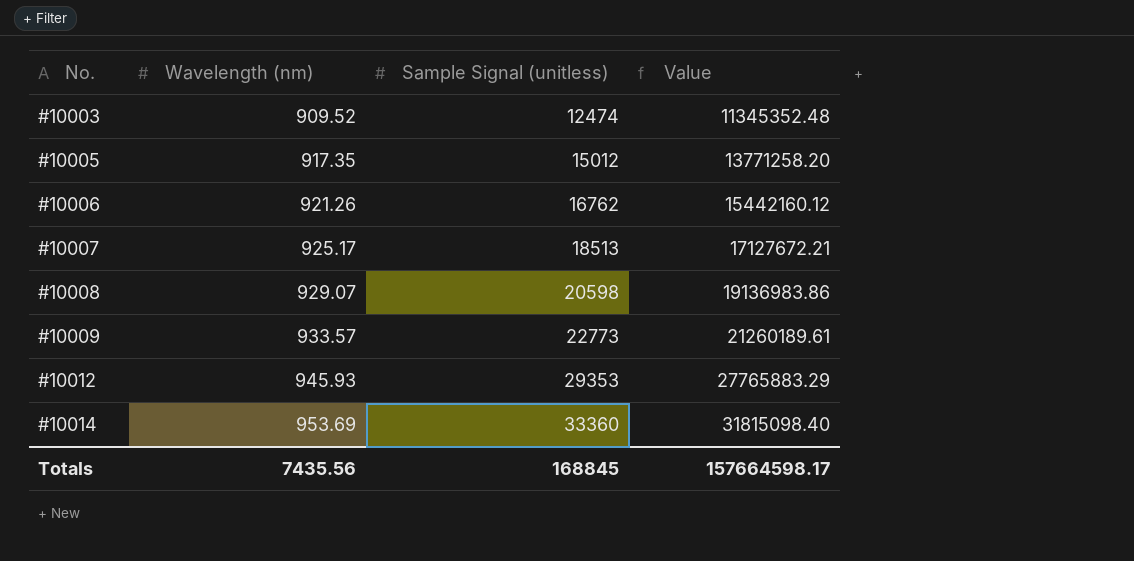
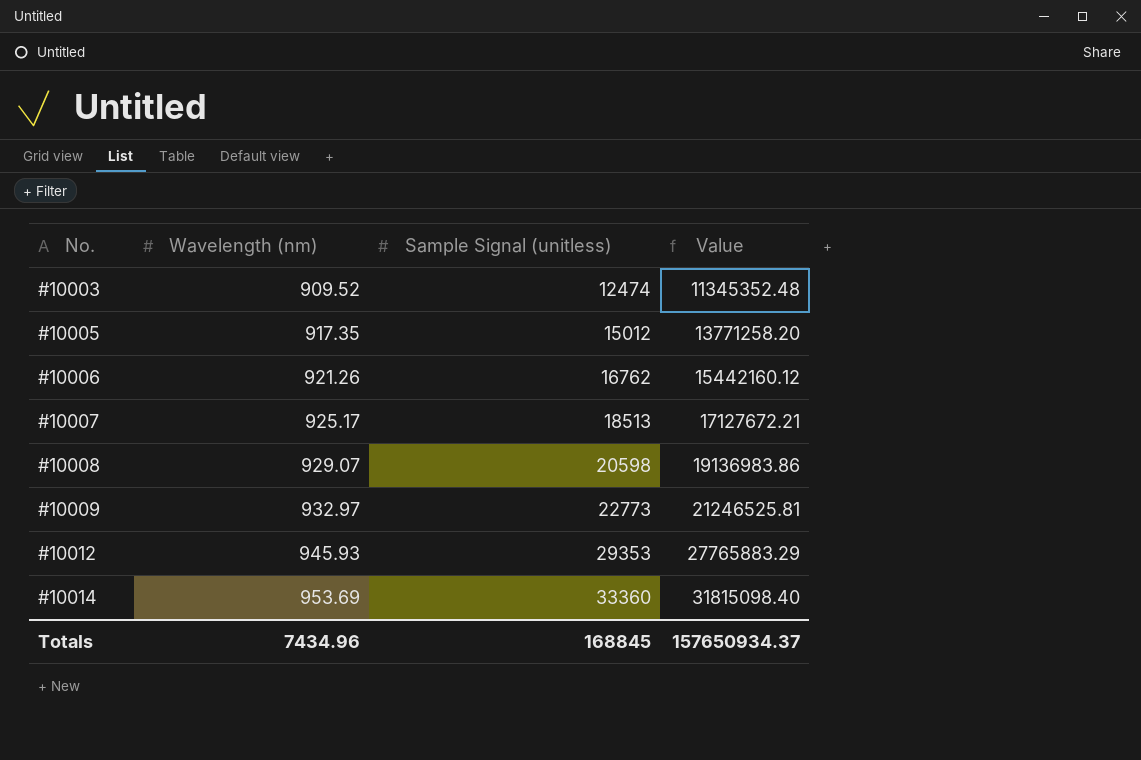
#10009 | Wavelength (nm): 933.57 -> 932.97
#10009 | Value: 21260189.61 -> 21246525.81
Totals | Wavelength (nm): 7435.56 -> 7434.96
Totals | Value: 157664598.17 -> 157650934.37

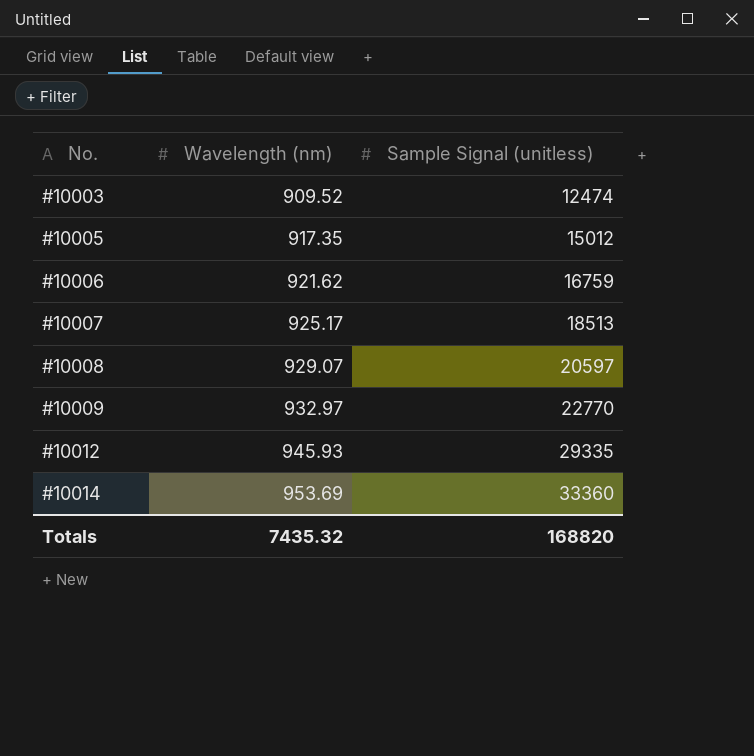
column Value | formula: [Wavelength (nm)] * [Sample Signal (unitless)] -> none
#10006 | Wavelength (nm): 921.26 -> 921.62
#10006 | Sample Signal (unitless): 16762 -> 16759
#10008 | Sample Signal (unitless): 20598 -> 20597
#10009 | Sample Signal (unitless): 22773 -> 22770
#10012 | Sample Signal (unitless): 29353 -> 29335
Totals | Wavelength (nm): 7434.96 -> 7435.32
Totals | Sample Signal (unitless): 168845 -> 168820

